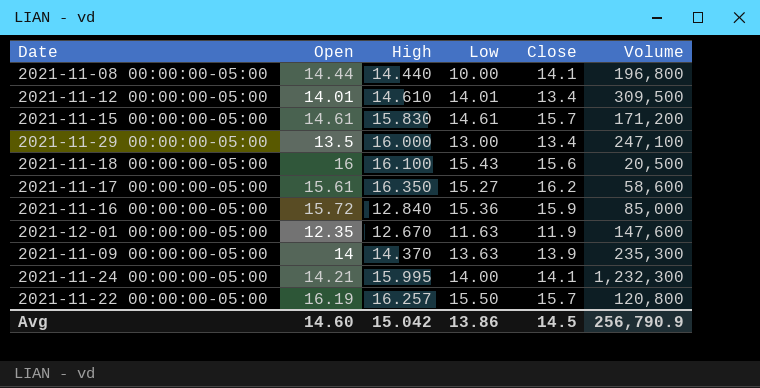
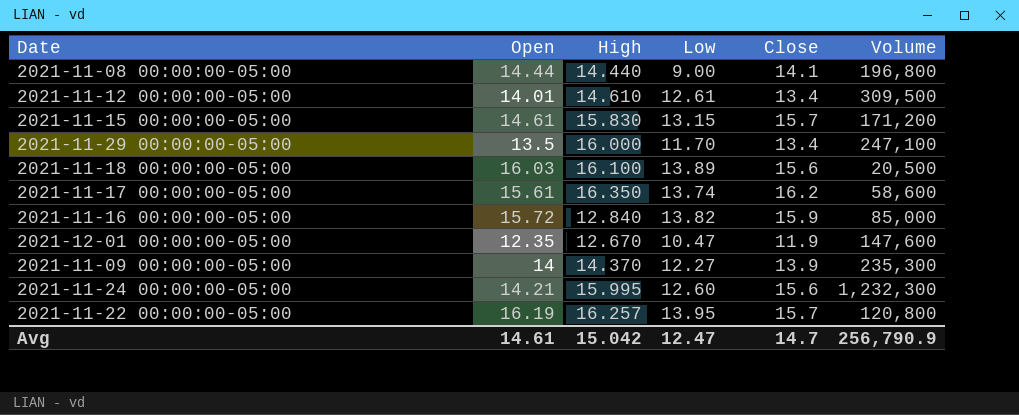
2021-11-08 00:00:00-05:00 | Low: 10.00 -> 9.00
2021-11-12 00:00:00-05:00 | Low: 14.01 -> 12.61
2021-11-15 00:00:00-05:00 | Low: 14.61 -> 13.15
2021-11-29 00:00:00-05:00 | Low: 13.00 -> 11.70
2021-11-18 00:00:00-05:00 | Open: 16 -> 16.03
2021-11-18 00:00:00-05:00 | Low: 15.43 -> 13.89
2021-11-17 00:00:00-05:00 | Low: 15.27 -> 13.74
2021-11-16 00:00:00-05:00 | Low: 15.36 -> 13.82
2021-12-01 00:00:00-05:00 | Low: 11.63 -> 10.47
2021-11-09 00:00:00-05:00 | Low: 13.63 -> 12.27
2021-11-24 00:00:00-05:00 | Low: 14.00 -> 12.60
2021-11-24 00:00:00-05:00 | Close: 14.1 -> 15.6
2021-11-22 00:00:00-05:00 | Low: 15.50 -> 13.95
Avg | Open: 14.60 -> 14.61
Avg | Low: 13.86 -> 12.47
Avg | Close: 14.5 -> 14.7

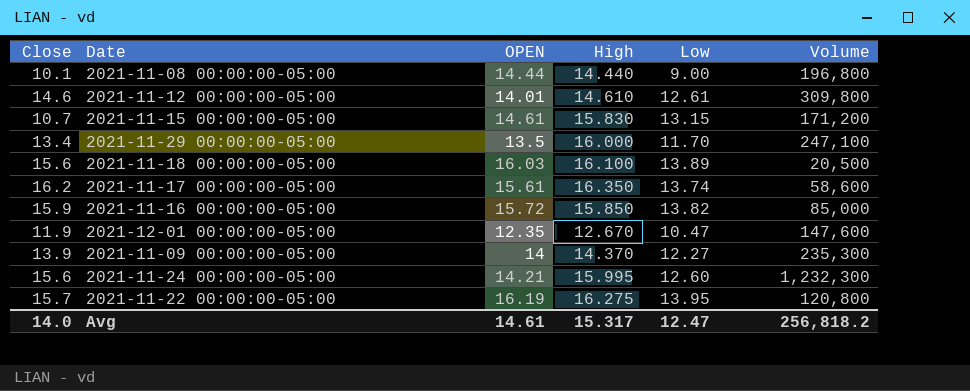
column Close | position: 5 -> 1
column name: Open -> OPEN
2021-11-08 00:00:00-05:00 | Close: 14.1 -> 10.1
2021-11-12 00:00:00-05:00 | Close: 13.4 -> 14.6
2021-11-12 00:00:00-05:00 | Volume: 309,500 -> 309,800
2021-11-15 00:00:00-05:00 | Close: 15.7 -> 10.7
2021-11-16 00:00:00-05:00 | High: 12.840 -> 15.850
2021-11-22 00:00:00-05:00 | High: 16.257 -> 16.275
Avg | Close: 14.7 -> 14.0
Avg | High: 15.042 -> 15.317
Avg | Volume: 256,790.9 -> 256,818.2

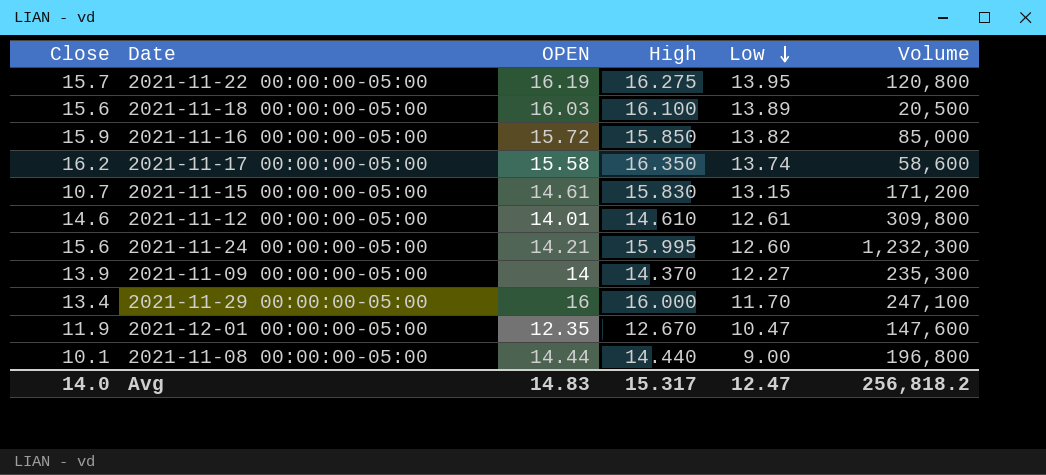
row order: none -> Low descending
2021-11-17 00:00:00-05:00 | OPEN: 15.61 -> 15.58
2021-11-29 00:00:00-05:00 | OPEN: 13.5 -> 16
Avg | OPEN: 14.61 -> 14.83

